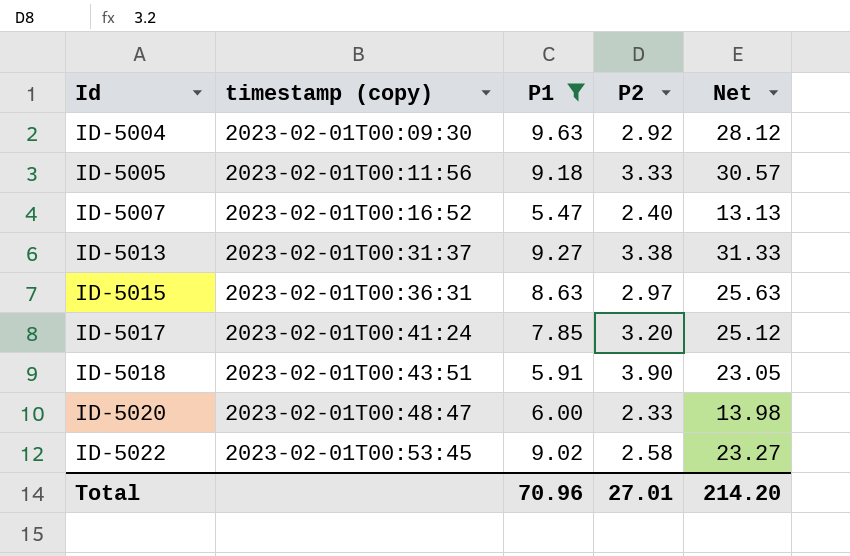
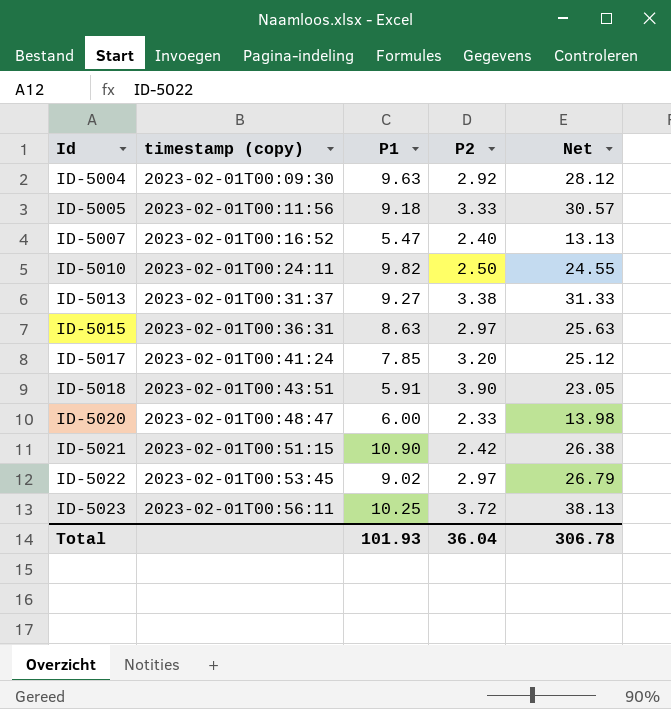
filter: P1 <= 9.63 -> none
ID-5022 | P2: 2.58 -> 2.97
ID-5022 | Net: 23.27 -> 26.79
Total | P1: 70.96 -> 101.93
Total | P2: 27.01 -> 36.04
Total | Net: 214.20 -> 306.78

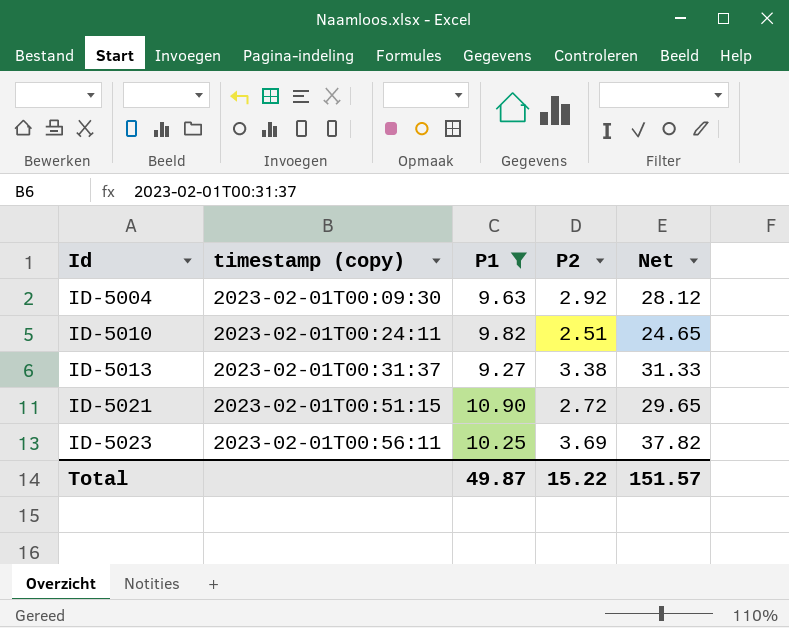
filter: none -> P1 >= 9.27
ID-5010 | P2: 2.50 -> 2.51
ID-5010 | Net: 24.55 -> 24.65
ID-5021 | P2: 2.42 -> 2.72
ID-5021 | Net: 26.38 -> 29.65
ID-5023 | P2: 3.72 -> 3.69
ID-5023 | Net: 38.13 -> 37.82
Total | P1: 101.93 -> 49.87
Total | P2: 36.04 -> 15.22
Total | Net: 306.78 -> 151.57

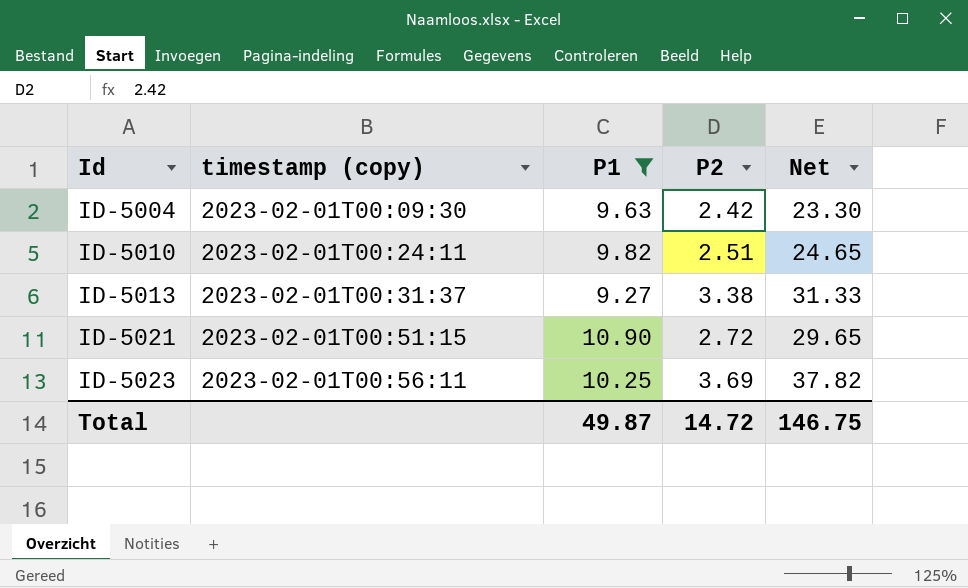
ID-5004 | P2: 2.92 -> 2.42
ID-5004 | Net: 28.12 -> 23.30
Total | P2: 15.22 -> 14.72
Total | Net: 151.57 -> 146.75

